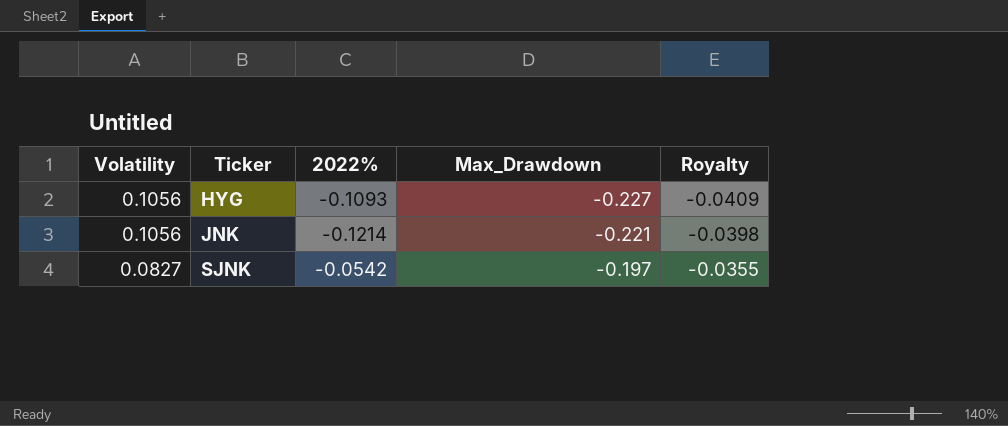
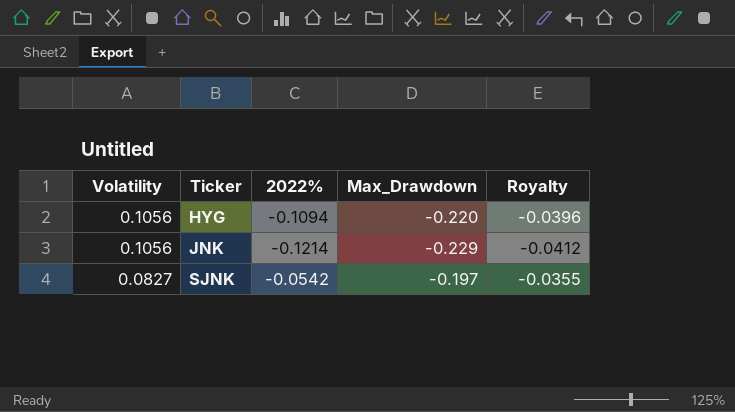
HYG | 2022%: -0.1093 -> -0.1094
HYG | Max_Drawdown: -0.227 -> -0.220
HYG | Royalty: -0.0409 -> -0.0396
JNK | Max_Drawdown: -0.221 -> -0.229
JNK | Royalty: -0.0398 -> -0.0412

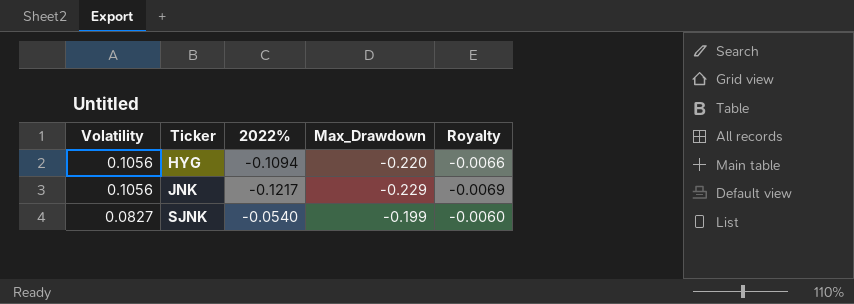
column Royalty | formula: [Max_Drawdown] * 0.18 -> [Max_Drawdown] * 0.03
JNK | 2022%: -0.1214 -> -0.1217
SJNK | 2022%: -0.0542 -> -0.0540
SJNK | Max_Drawdown: -0.197 -> -0.199

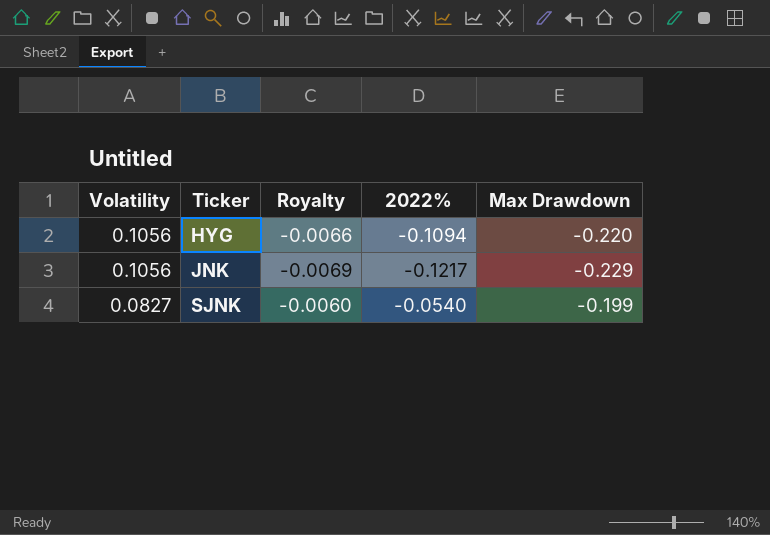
column Royalty | position: 5 -> 3
column name: Max_Drawdown -> Max Drawdown

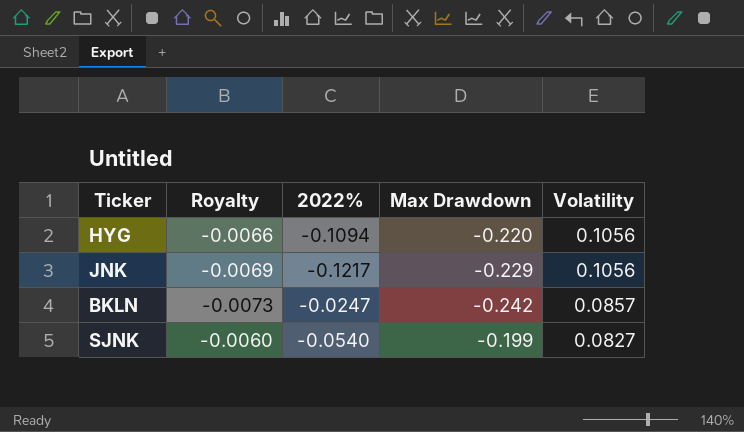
column Volatility | position: 1 -> 5
row BKLN: none -> -0.0073 | -0.0247 | -0.242 | 0.0857

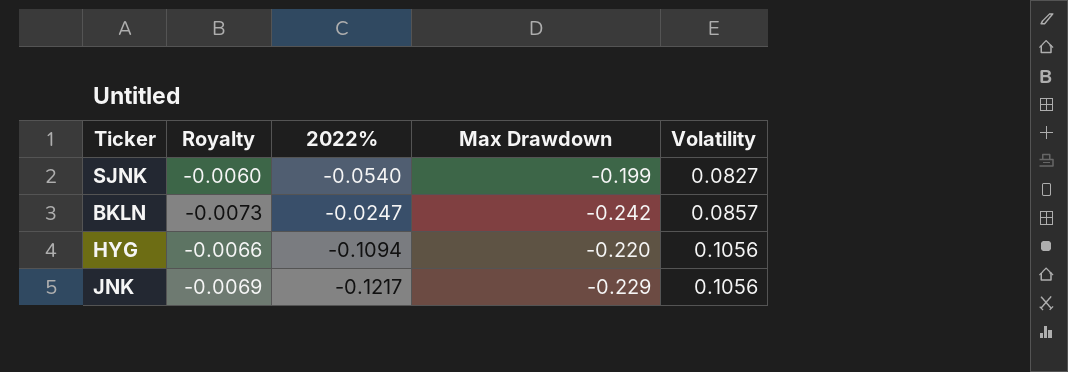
row order: Volatility descending -> Volatility ascending

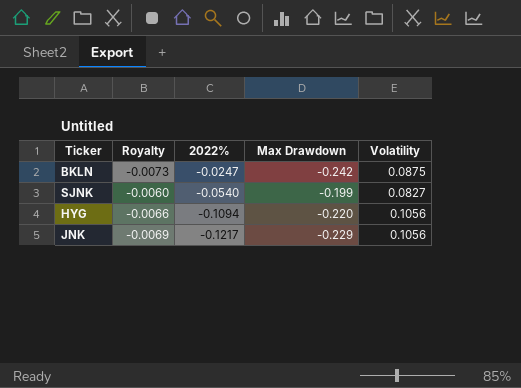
row order: Volatility ascending -> 2022% descending
BKLN | Volatility: 0.0857 -> 0.0875

